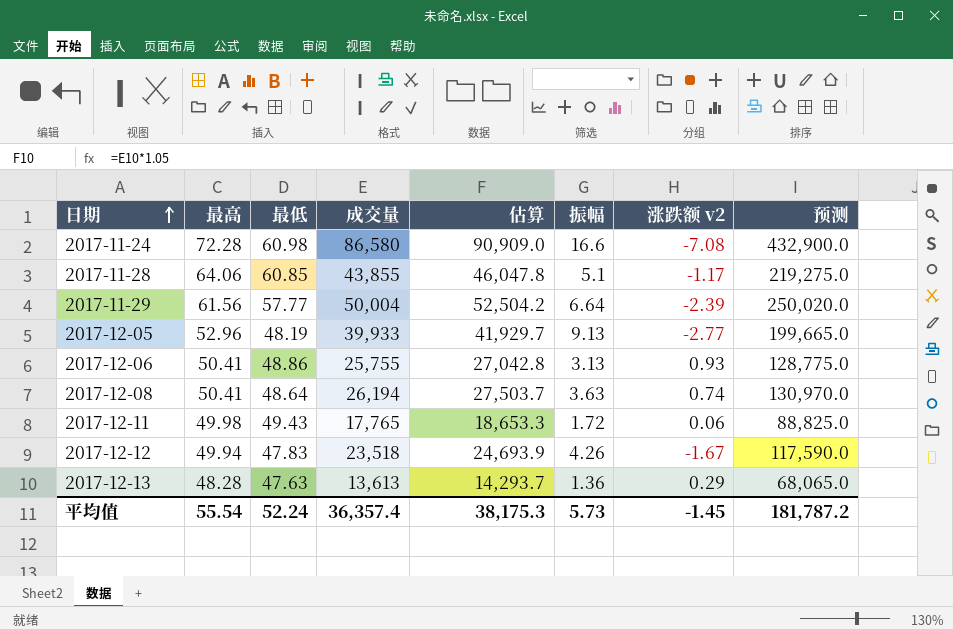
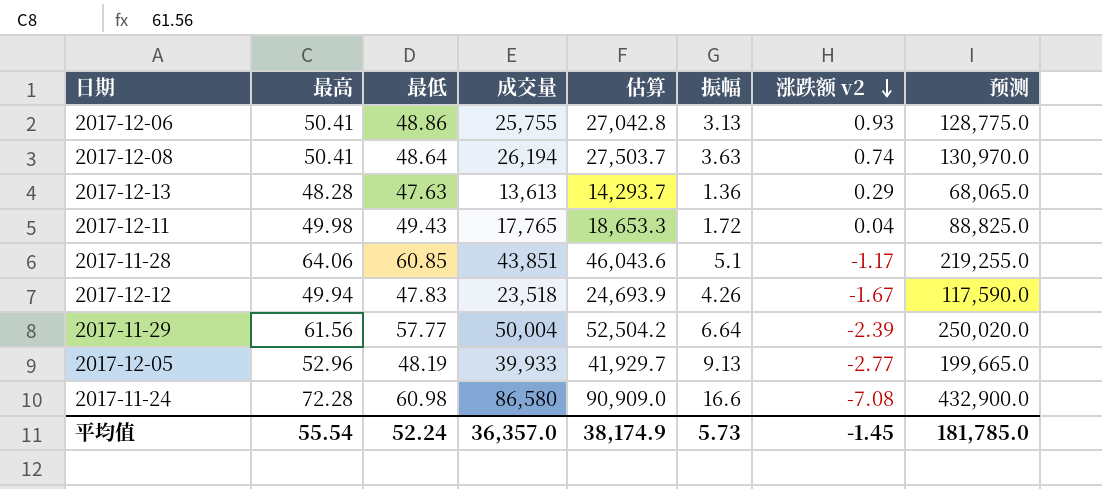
row order: 日期 ascending -> 涨跌额 v2 descending
2017-12-11 | 涨跌额 v2: 0.06 -> 0.04
2017-11-28 | 成交量: 43,855 -> 43,851
2017-11-28 | 估算: 46,047.8 -> 46,043.6
2017-11-28 | 预测: 219,275.0 -> 219,255.0
平均值 | 成交量: 36,357.4 -> 36,357.0
平均值 | 估算: 38,175.3 -> 38,174.9
平均值 | 预测: 181,787.2 -> 181,785.0

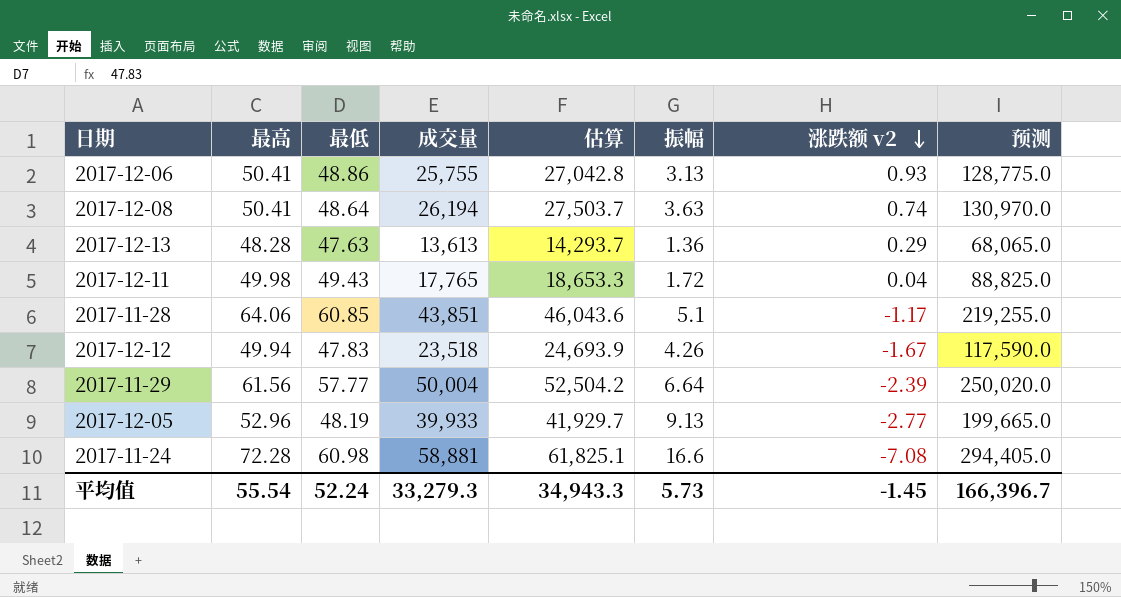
2017-11-24 | 成交量: 86,580 -> 58,881
2017-11-24 | 估算: 90,909.0 -> 61,825.1
2017-11-24 | 预测: 432,900.0 -> 294,405.0
平均值 | 成交量: 36,357.0 -> 33,279.3
平均值 | 估算: 38,174.9 -> 34,943.3
平均值 | 预测: 181,785.0 -> 166,396.7

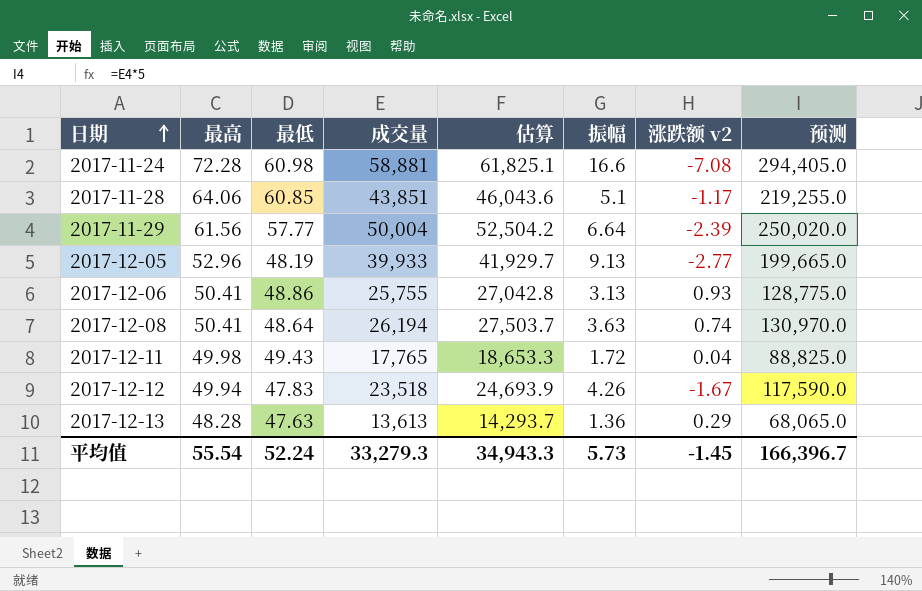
row order: 涨跌额 v2 descending -> 日期 ascending

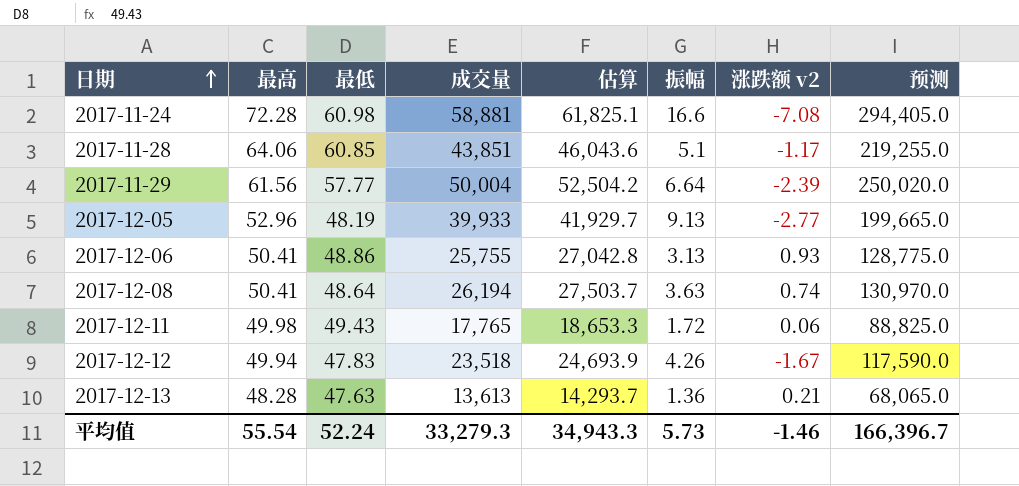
2017-12-11 | 涨跌额 v2: 0.04 -> 0.06
2017-12-13 | 涨跌额 v2: 0.29 -> 0.21
平均值 | 涨跌额 v2: -1.45 -> -1.46

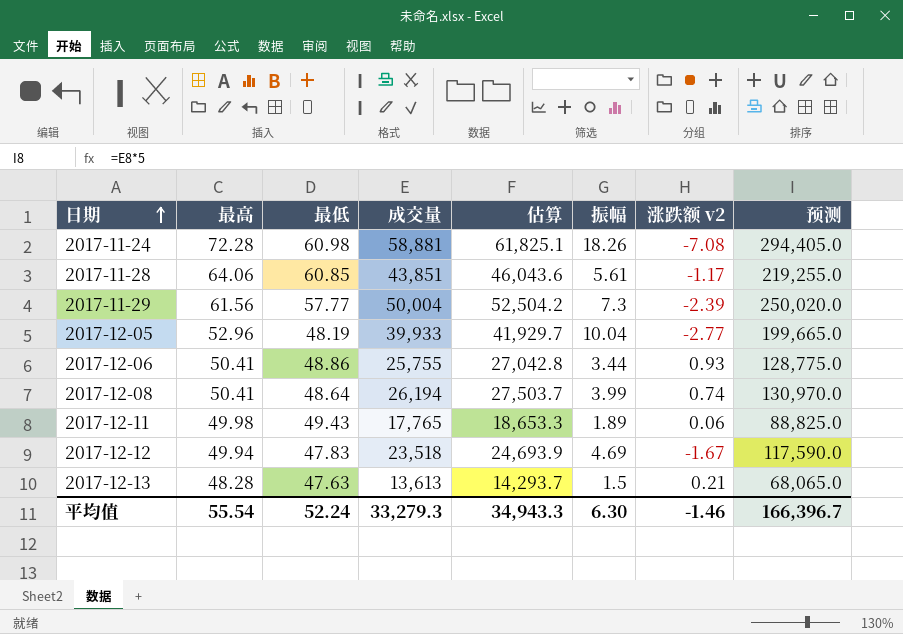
2017-11-24 | 振幅: 16.6 -> 18.26
2017-11-28 | 振幅: 5.1 -> 5.61
2017-11-29 | 振幅: 6.64 -> 7.3
2017-12-05 | 振幅: 9.13 -> 10.04
2017-12-06 | 振幅: 3.13 -> 3.44
2017-12-08 | 振幅: 3.63 -> 3.99
2017-12-11 | 振幅: 1.72 -> 1.89
2017-12-12 | 振幅: 4.26 -> 4.69
2017-12-13 | 振幅: 1.36 -> 1.5
平均值 | 振幅: 5.73 -> 6.30

